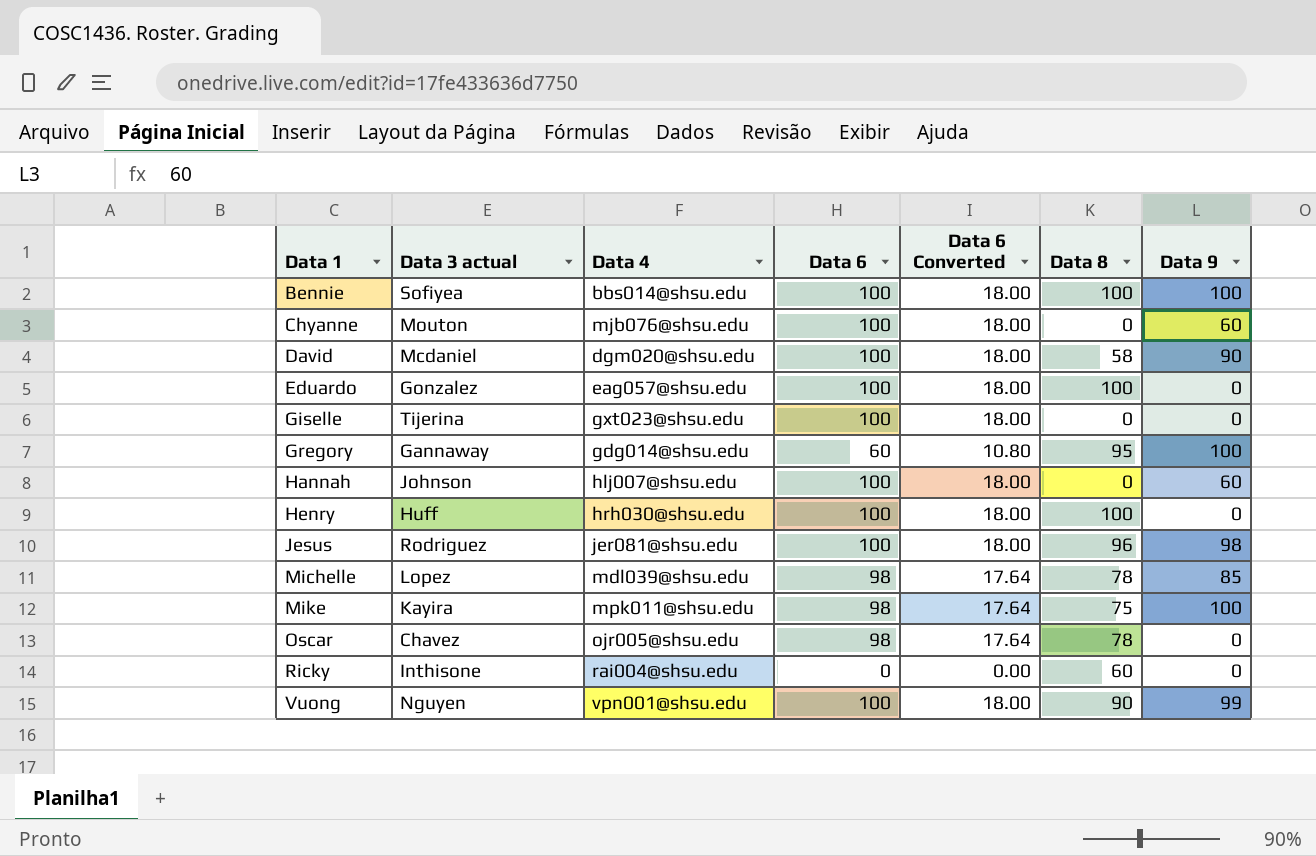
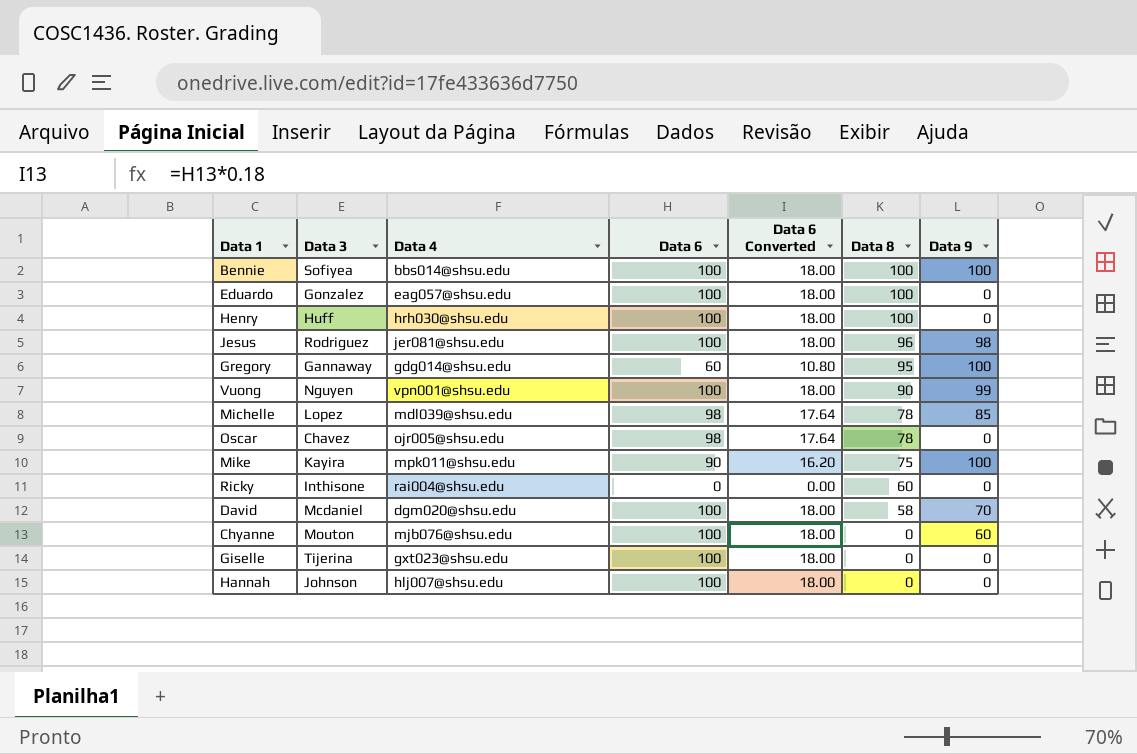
row order: Data 1 ascending -> Data 8 descending
column name: Data 3 actual -> Data 3
Mike | Data 6: 98 -> 90
Mike | Data 6 Converted: 17.64 -> 16.20
David | Data 9: 90 -> 70
Hannah | Data 9: 60 -> 0

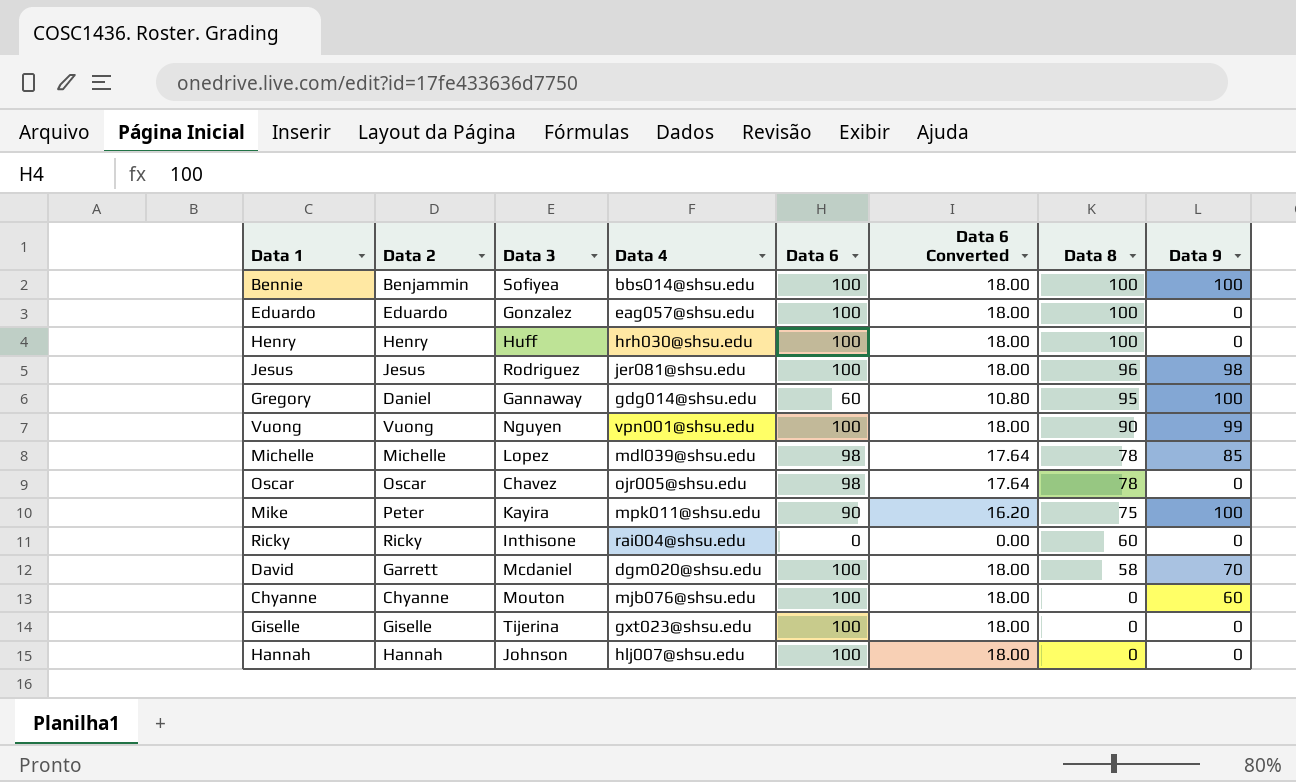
column Data 2 | position: none -> 2

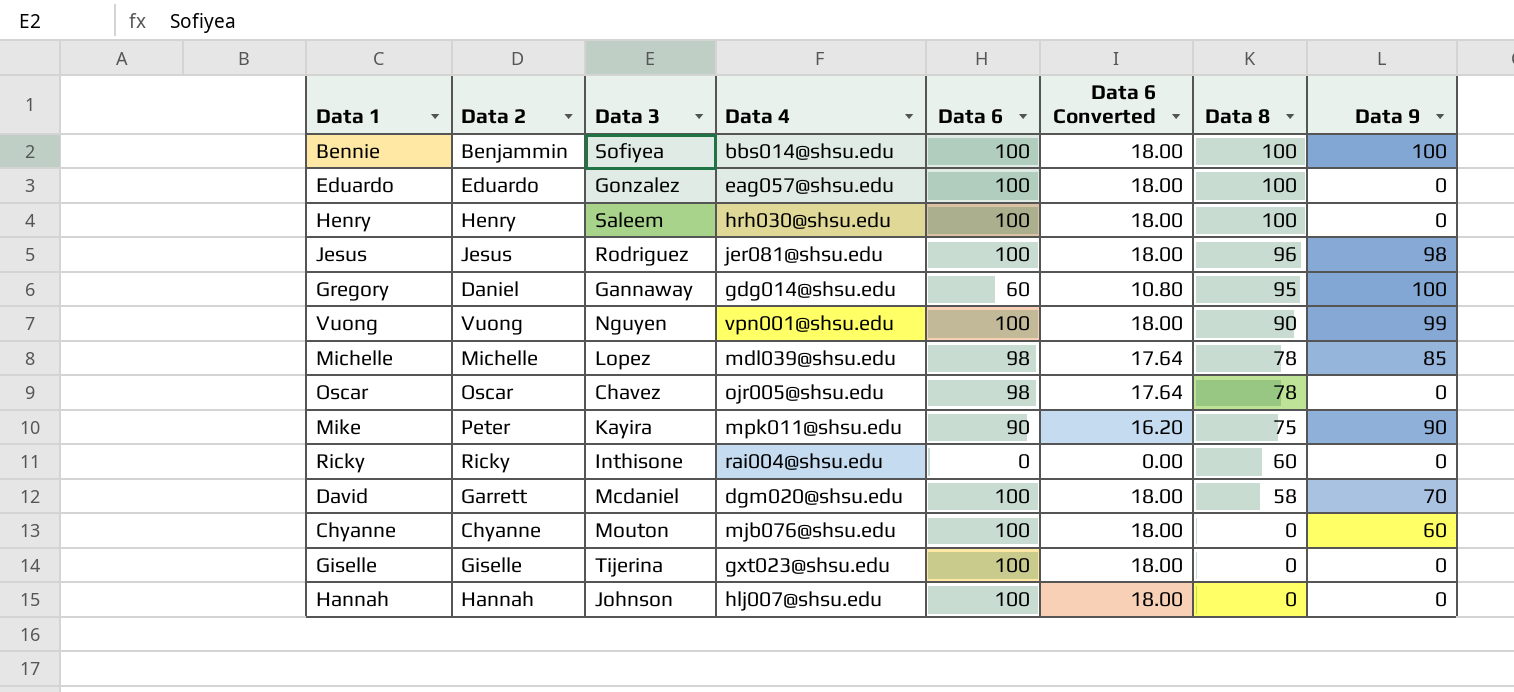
Henry | Data 3: Huff -> Saleem
Mike | Data 9: 100 -> 90

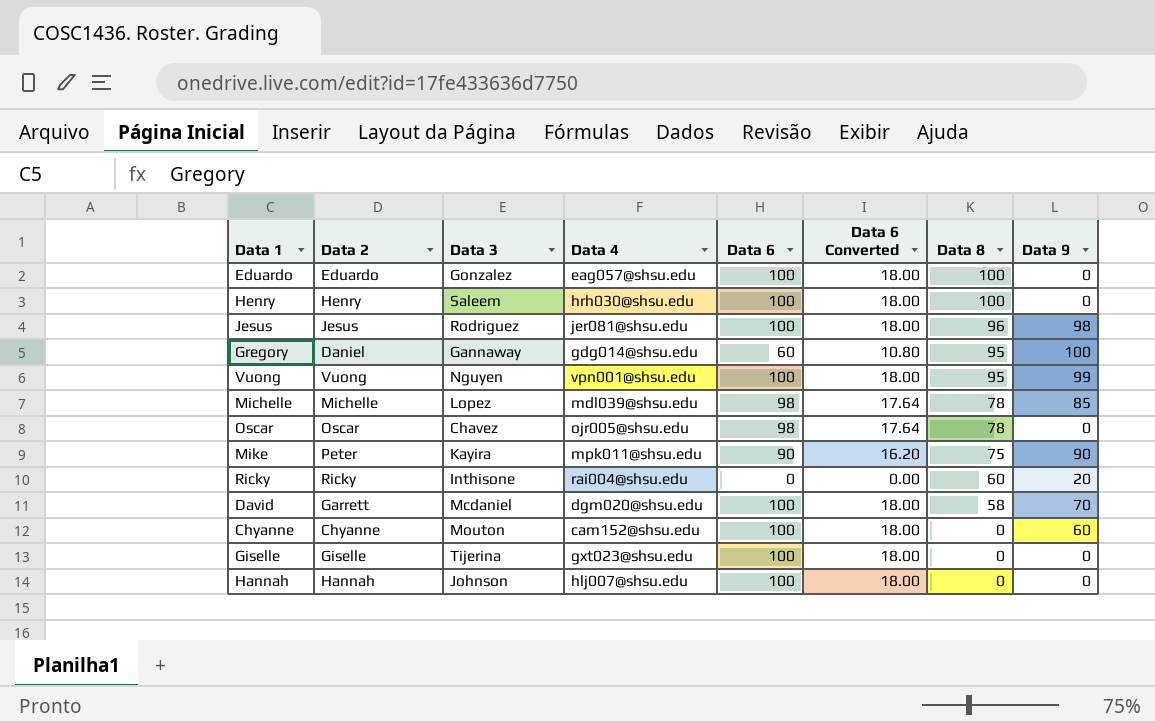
row Bennie: Benjammin | Sofiyea | bbs014@shsu.edu | 100 | 18.00 | 100 | 100 -> none
Vuong | Data 8: 90 -> 95
Ricky | Data 9: 0 -> 20
Chyanne | Data 4: mjb076@shsu.edu -> cam152@shsu.edu

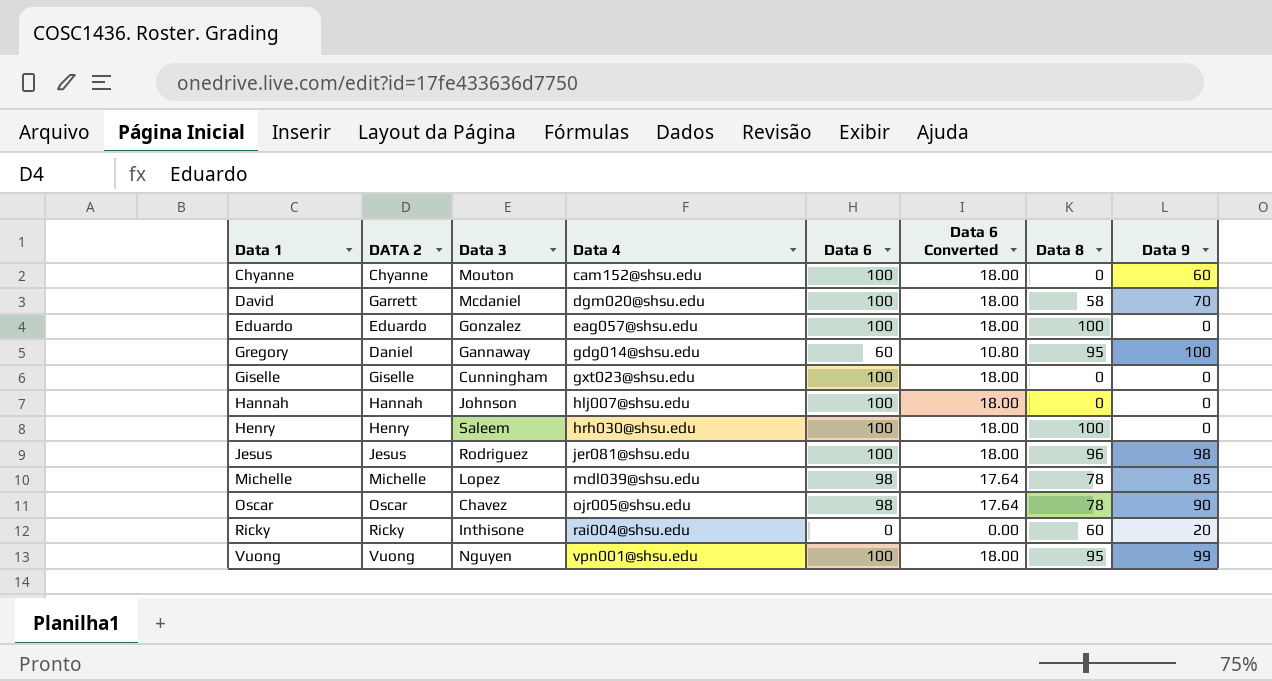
row order: Data 8 descending -> Data 4 ascending
column name: Data 2 -> DATA 2
row Mike: Peter | Kayira | mpk011@shsu.edu | 90 | 16.20 | 75 | 90 -> none
Giselle | Data 3: Tijerina -> Cunningham
Oscar | Data 9: 0 -> 90

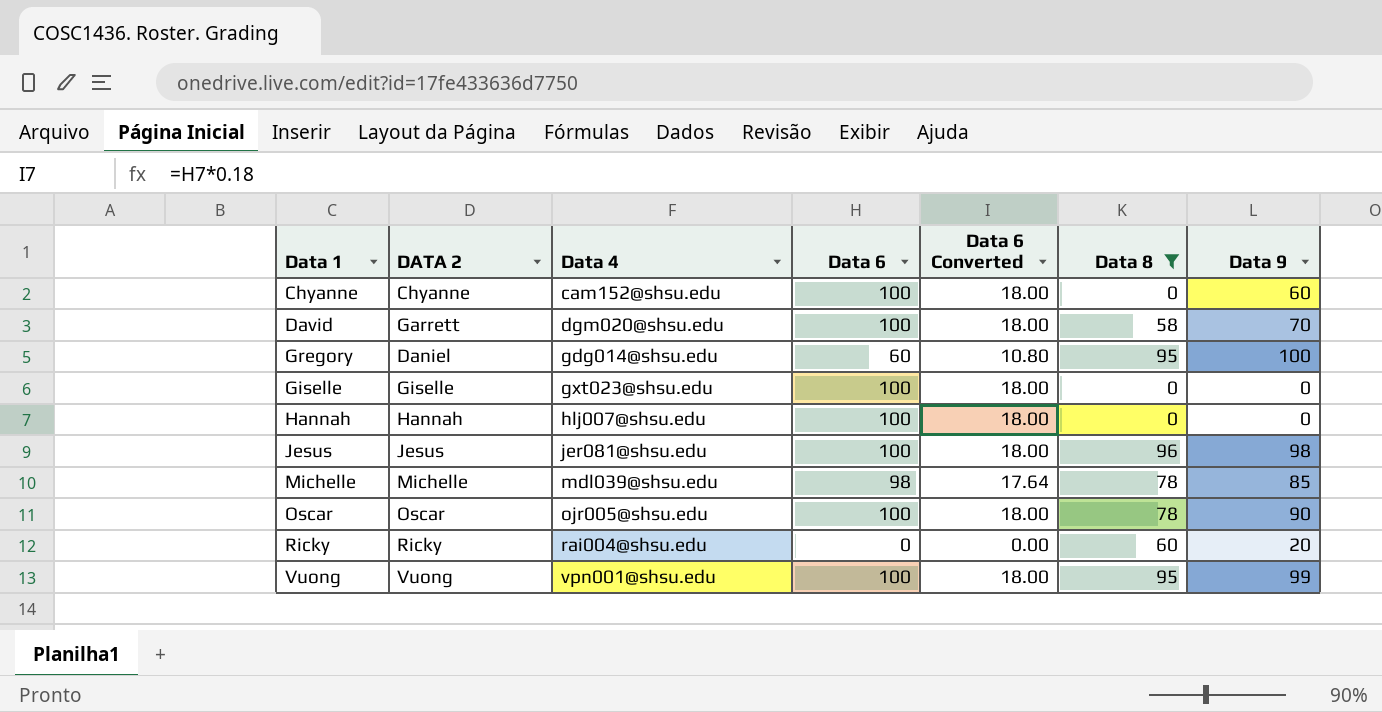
filter: none -> Data 8 != 100
column Data 3 | position: 3 -> none
Oscar | Data 6: 98 -> 100
Oscar | Data 6 Converted: 17.64 -> 18.00

